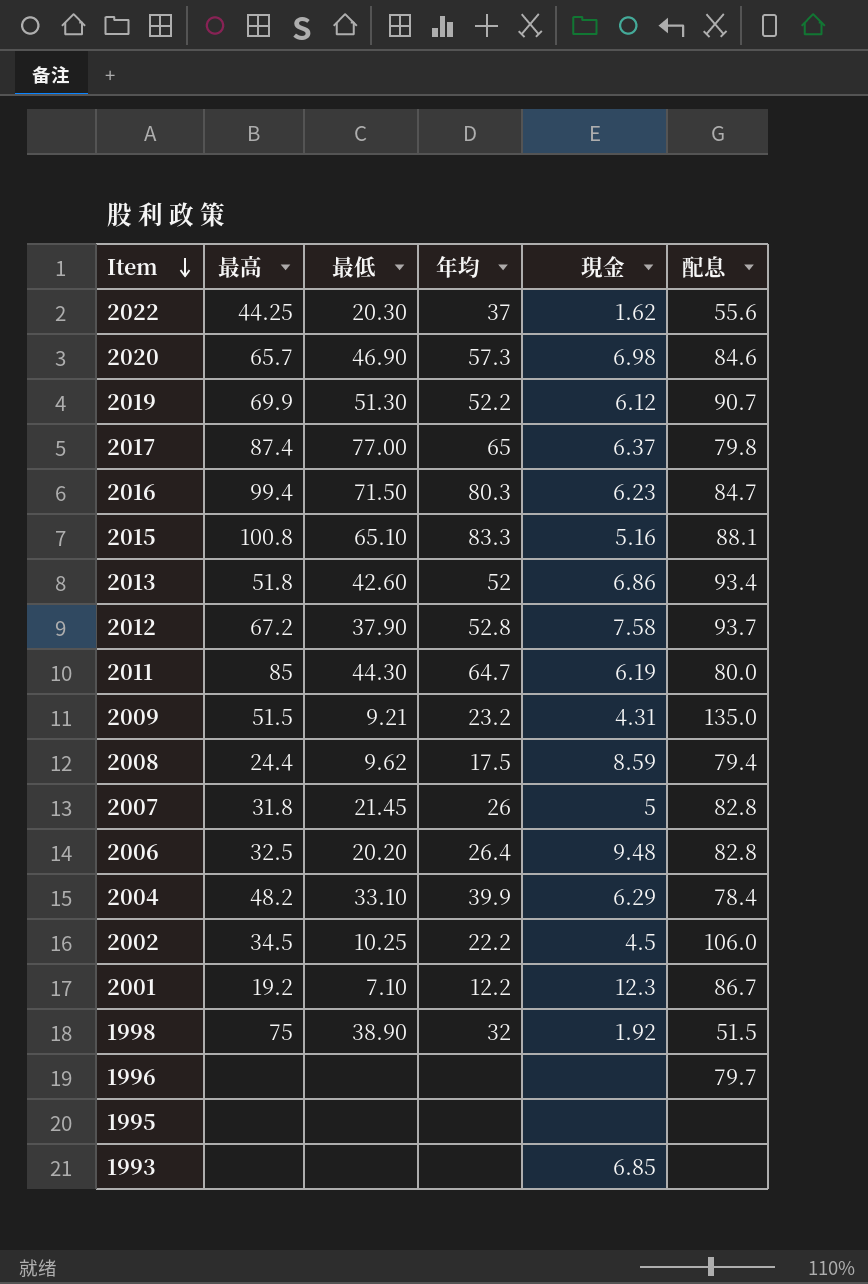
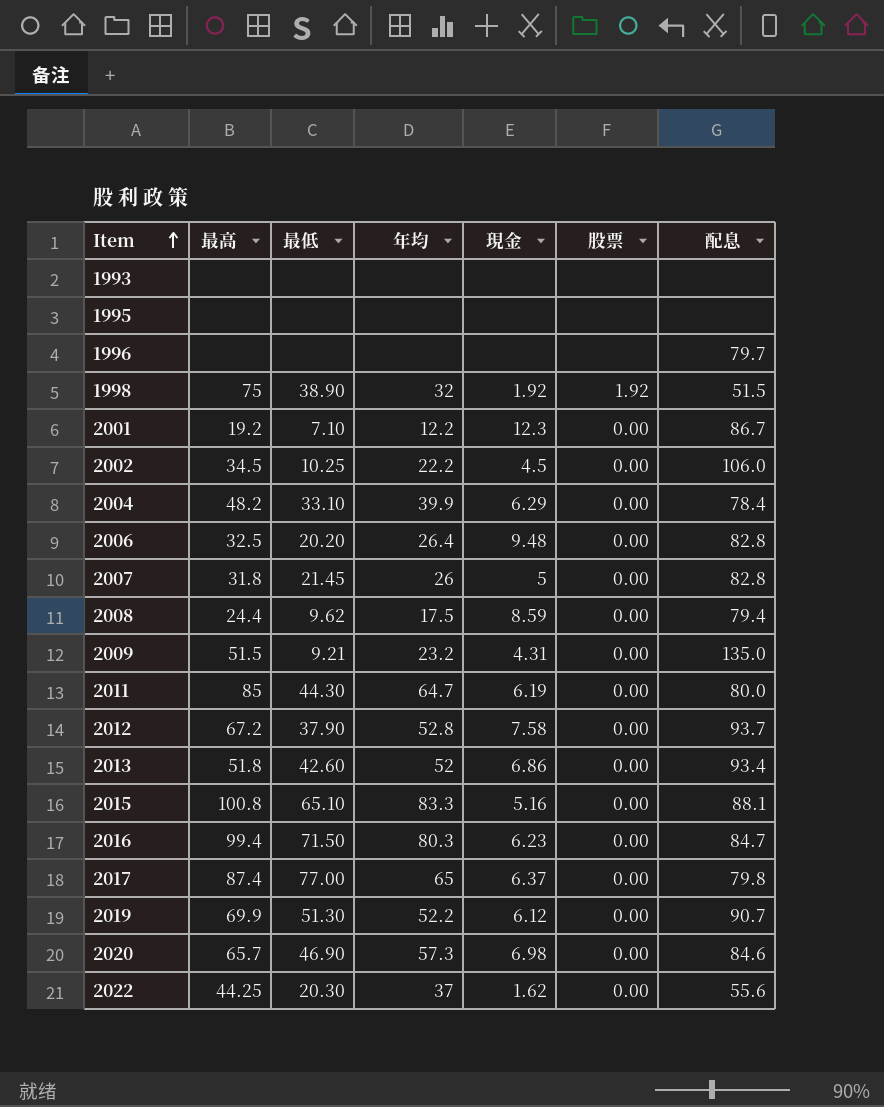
row order: Item descending -> Item ascending
column 股票 | position: none -> 6
1993 | 現金: 6.85 -> none

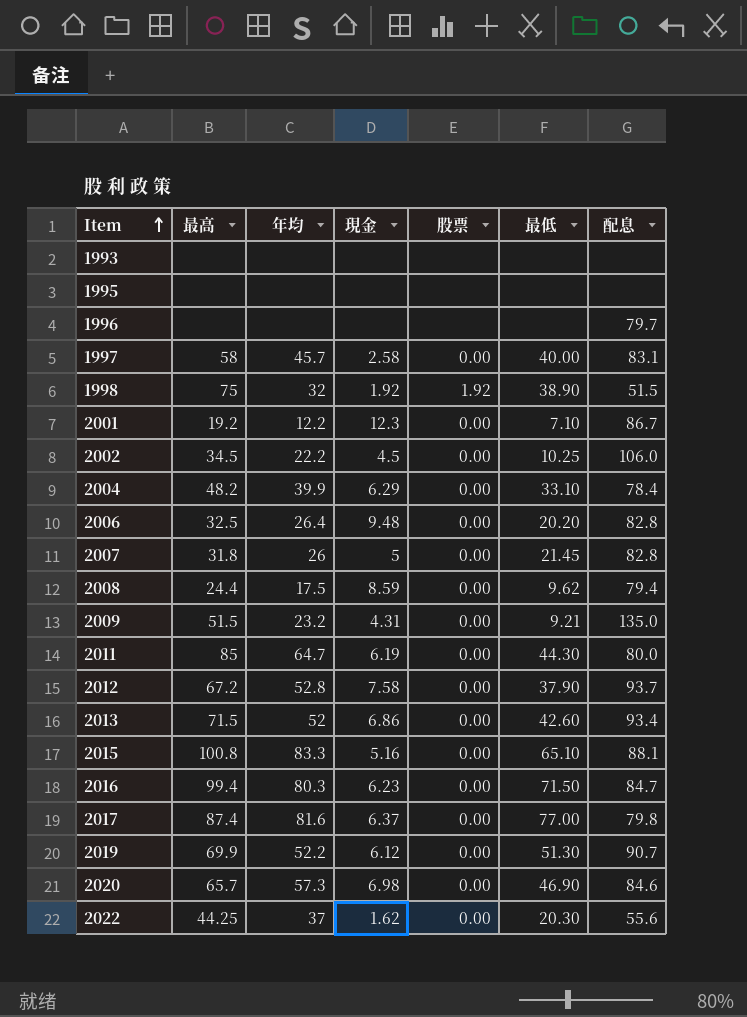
column 最低 | position: 3 -> 6
row 1997: none -> 58 | 45.7 | 2.58 | 0.00 | 40.00 | 83.1
2013 | 最高: 51.8 -> 71.5
2017 | 年均: 65 -> 81.6

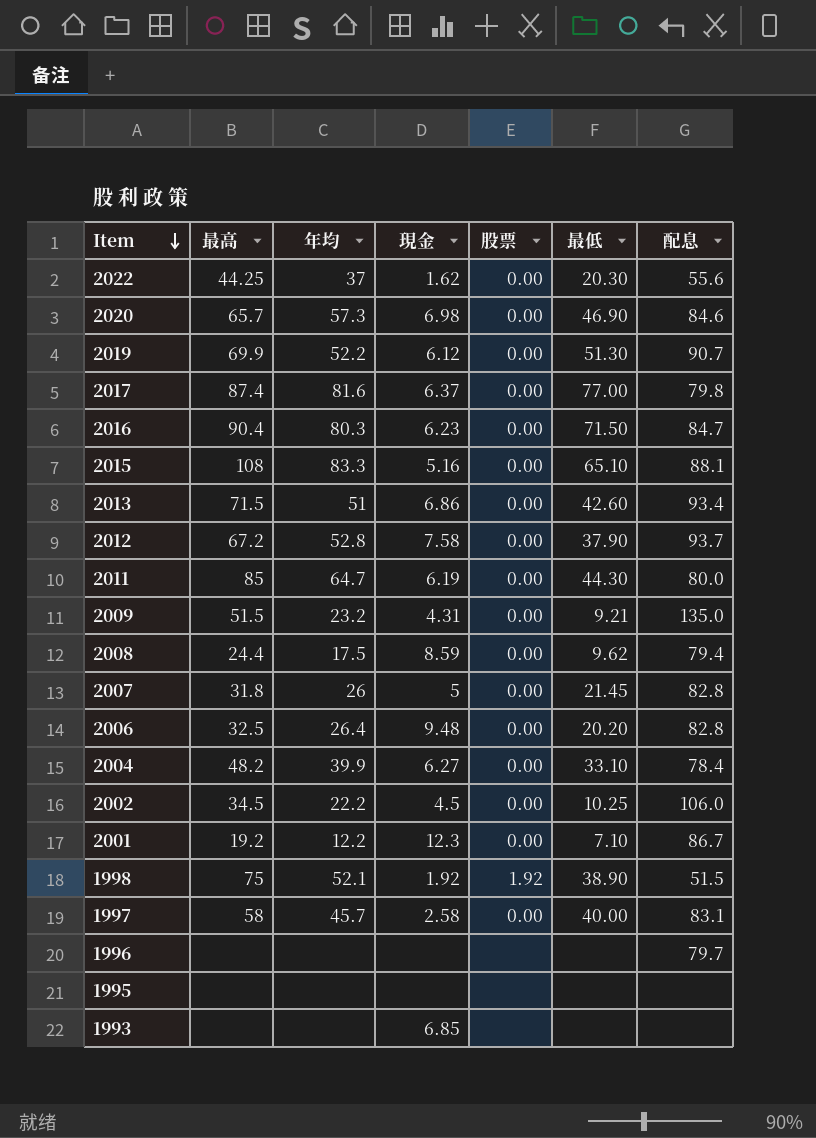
row order: Item ascending -> Item descending
2016 | 最高: 99.4 -> 90.4
2015 | 最高: 100.8 -> 108
2013 | 年均: 52 -> 51
2004 | 現金: 6.29 -> 6.27
1998 | 年均: 32 -> 52.1
1993 | 現金: none -> 6.85

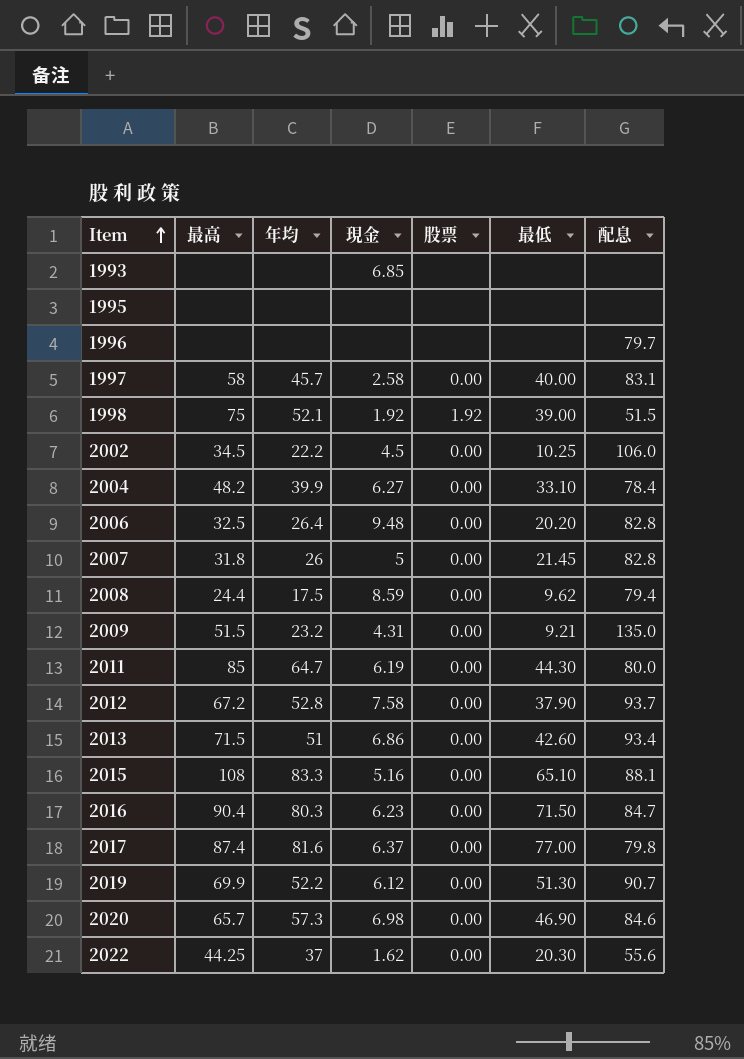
row order: Item descending -> Item ascending
row 2001: 19.2 | 12.2 | 12.3 | 0.00 | 7.10 | 86.7 -> none
1998 | 最低: 38.90 -> 39.00

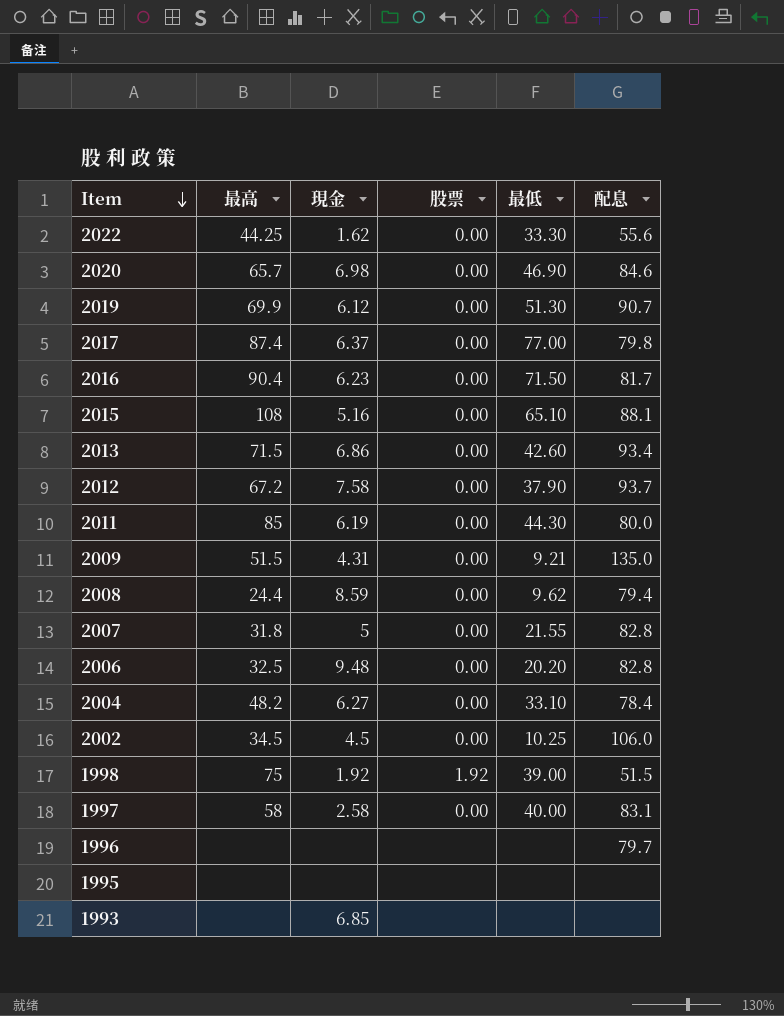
row order: Item ascending -> Item descending
column 年均 | position: 3 -> none
2022 | 最低: 20.30 -> 33.30
2016 | 配息: 84.7 -> 81.7
2007 | 最低: 21.45 -> 21.55

